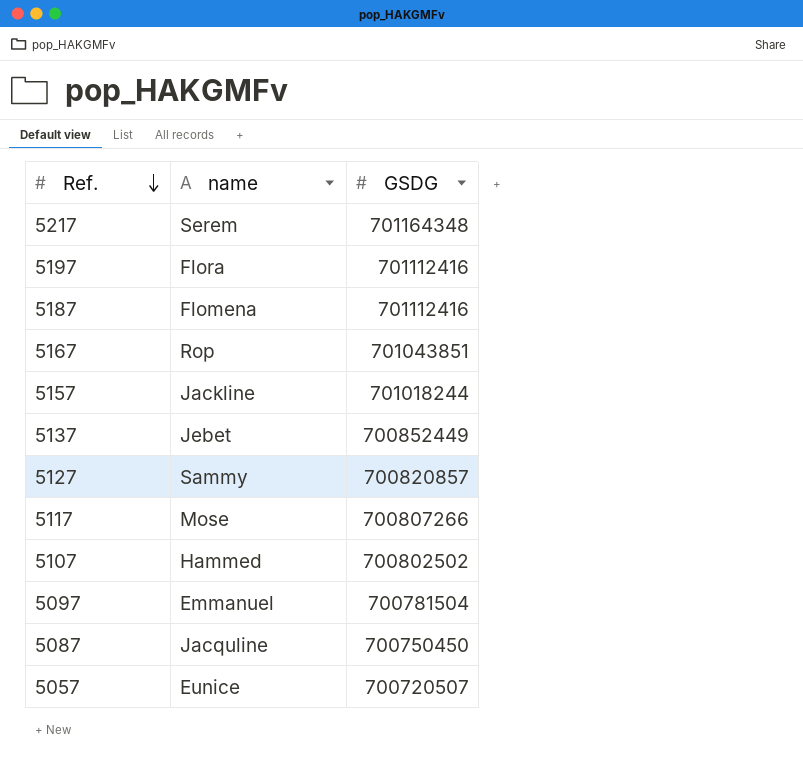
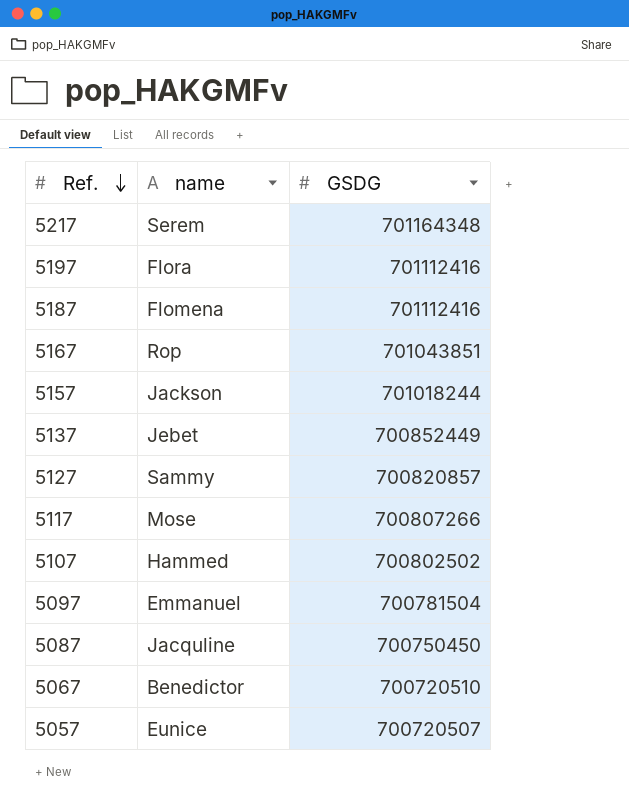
5157 | name: Jackline -> Jackson
row 5067: none -> Benedictor | 700720510

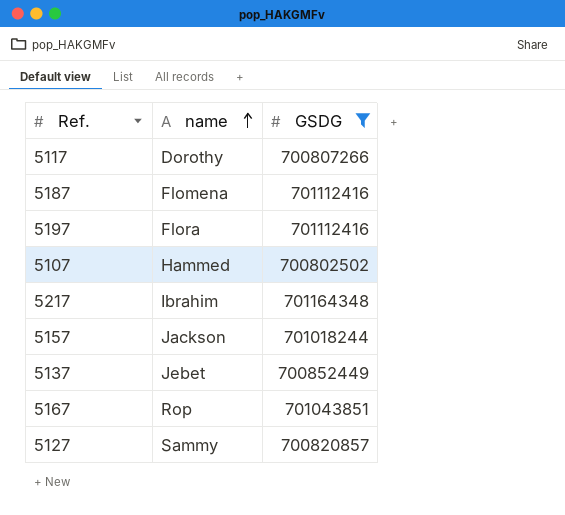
filter: none -> GSDG >= 700802502
row order: Ref. descending -> name ascending
5117 | name: Mose -> Dorothy
5217 | name: Serem -> Ibrahim

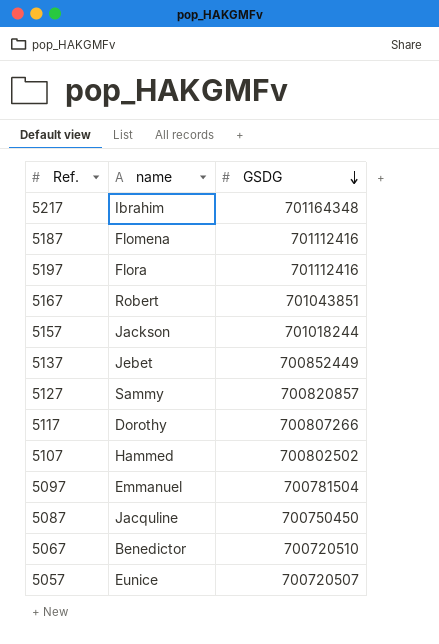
filter: GSDG >= 700802502 -> none
row order: name ascending -> GSDG descending
5167 | name: Rop -> Robert

